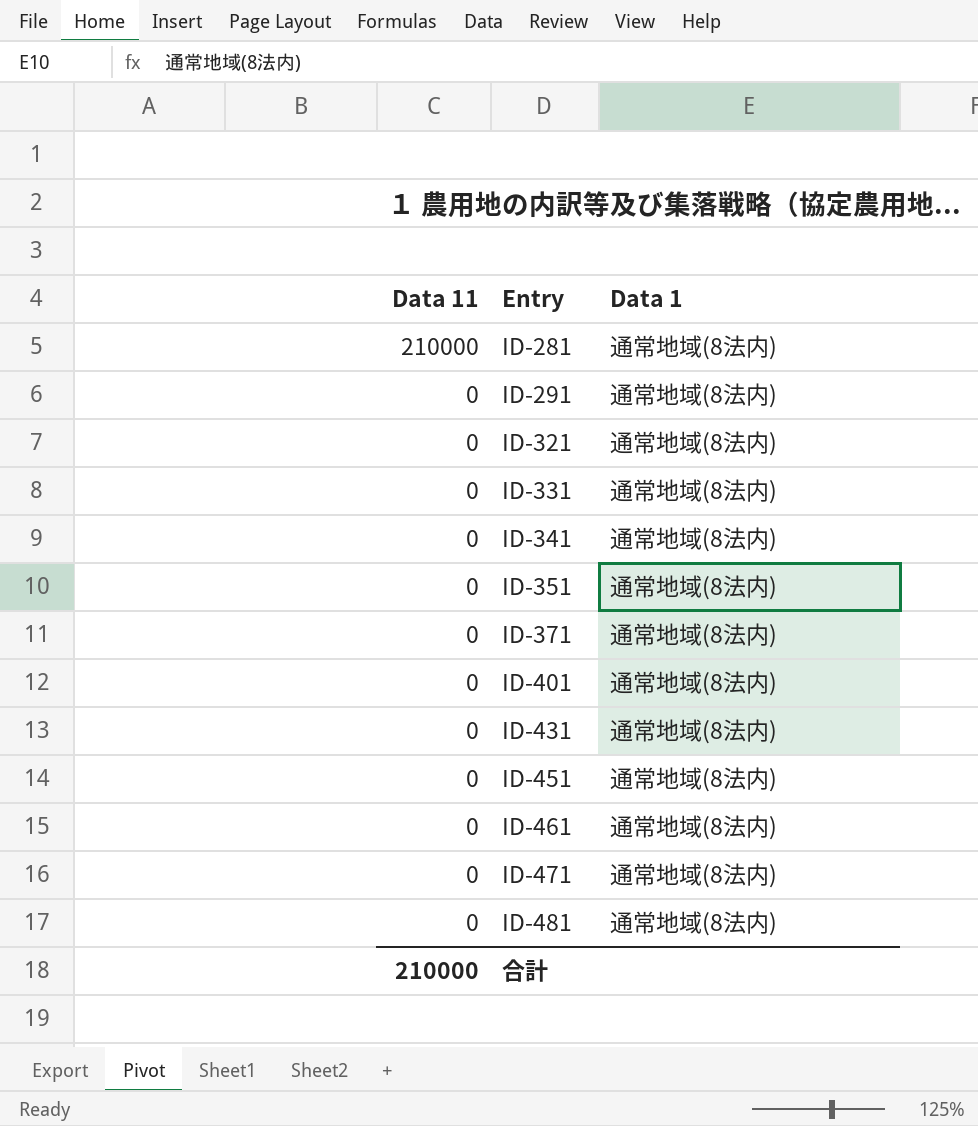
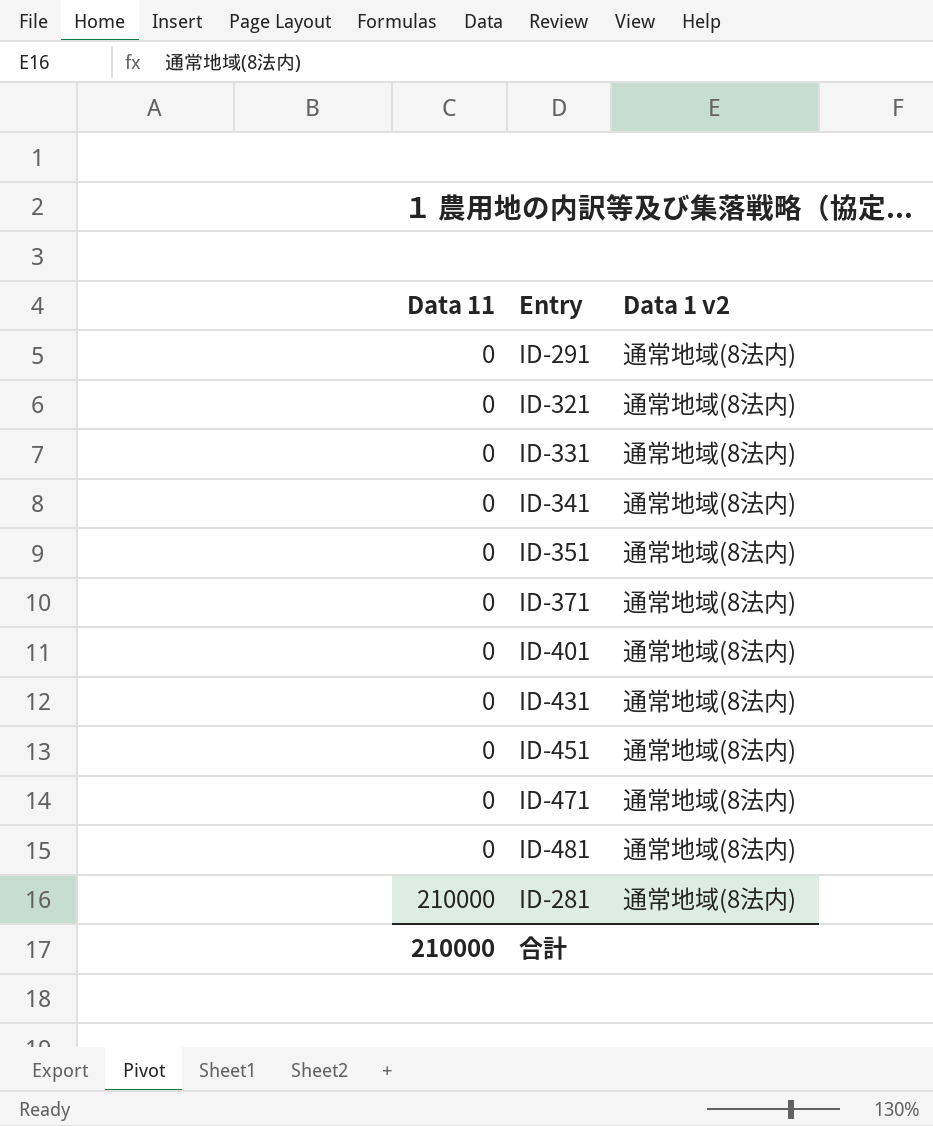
row order: Data 11 descending -> Data 11 ascending
column name: Data 1 -> Data 1 v2
row ID-461: 0 | 通常地域(8法内) -> none

